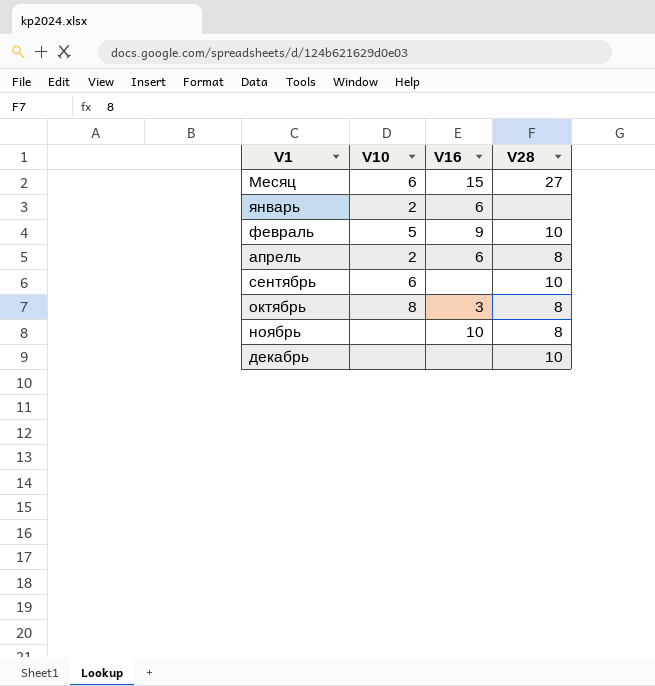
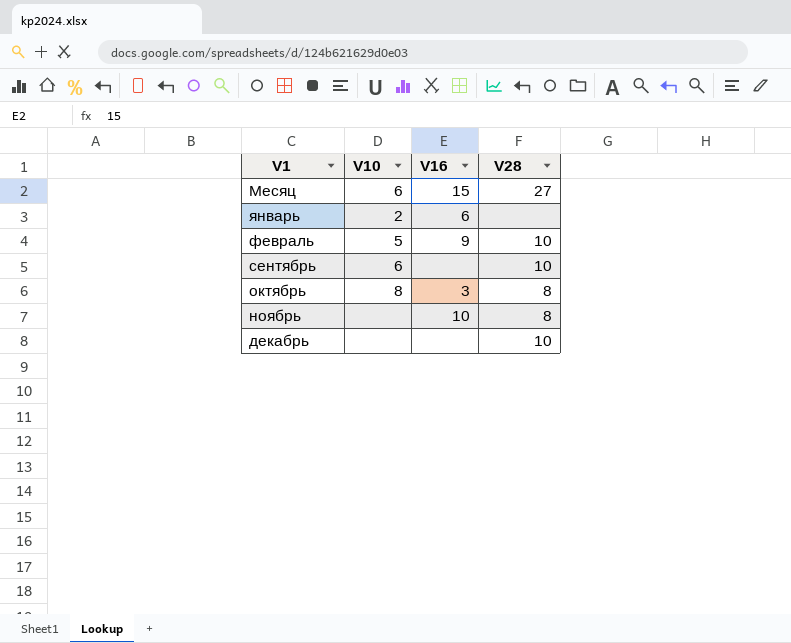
row апрель: 2 | 6 | 8 -> none

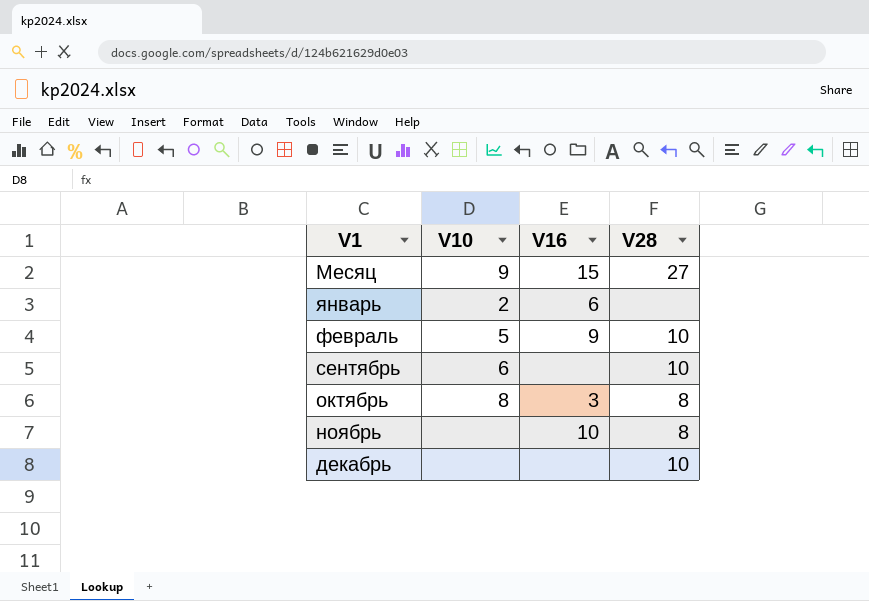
Месяц | V10: 6 -> 9

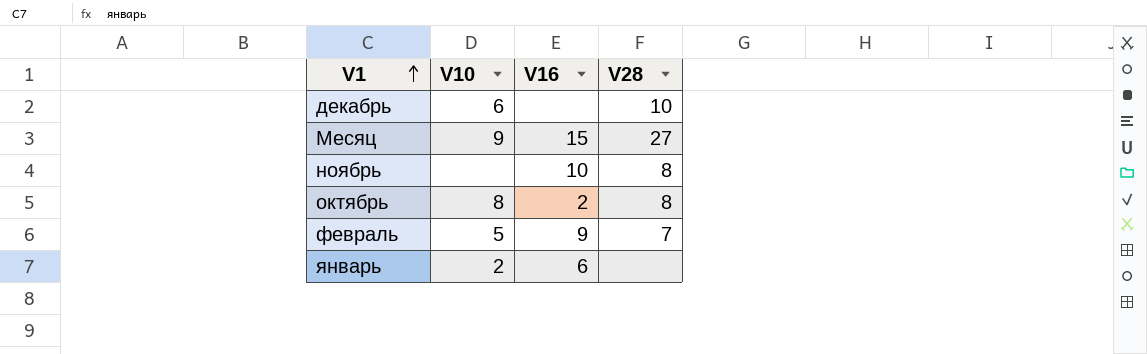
row order: none -> V1 ascending
row сентябрь: 6 | none | 10 -> none
декабрь | V10: none -> 6
октябрь | V16: 3 -> 2
февраль | V28: 10 -> 7

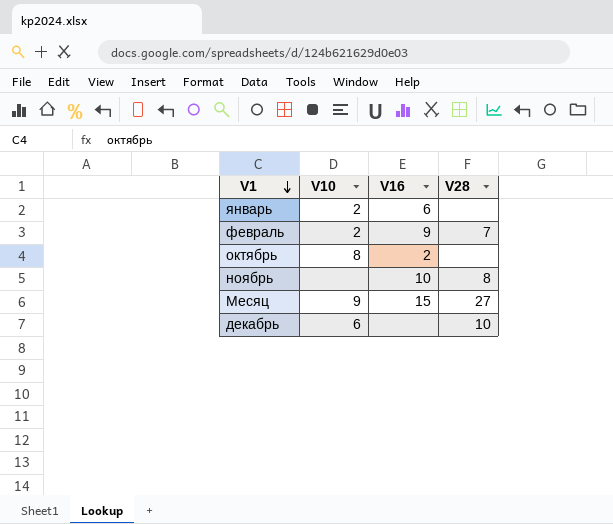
row order: V1 ascending -> V1 descending
февраль | V10: 5 -> 2
октябрь | V28: 8 -> none

